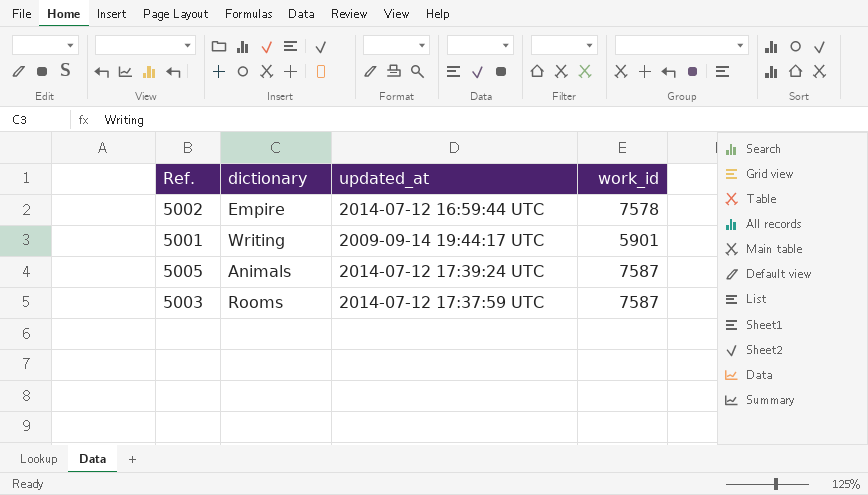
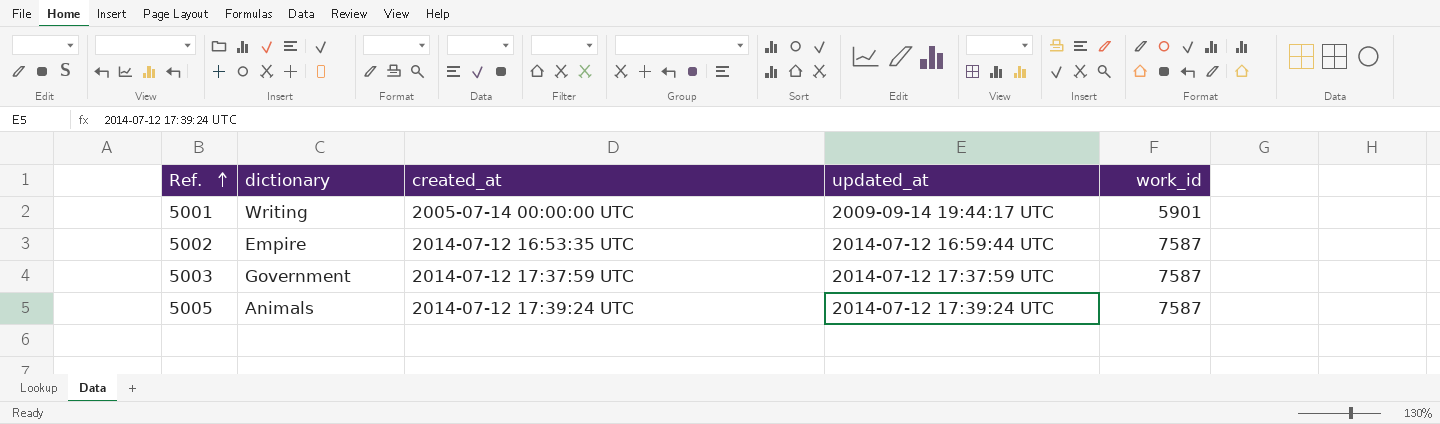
row order: none -> Ref. ascending
column created_at | position: none -> 3
5002 | work_id: 7578 -> 7587
5003 | dictionary: Rooms -> Government

